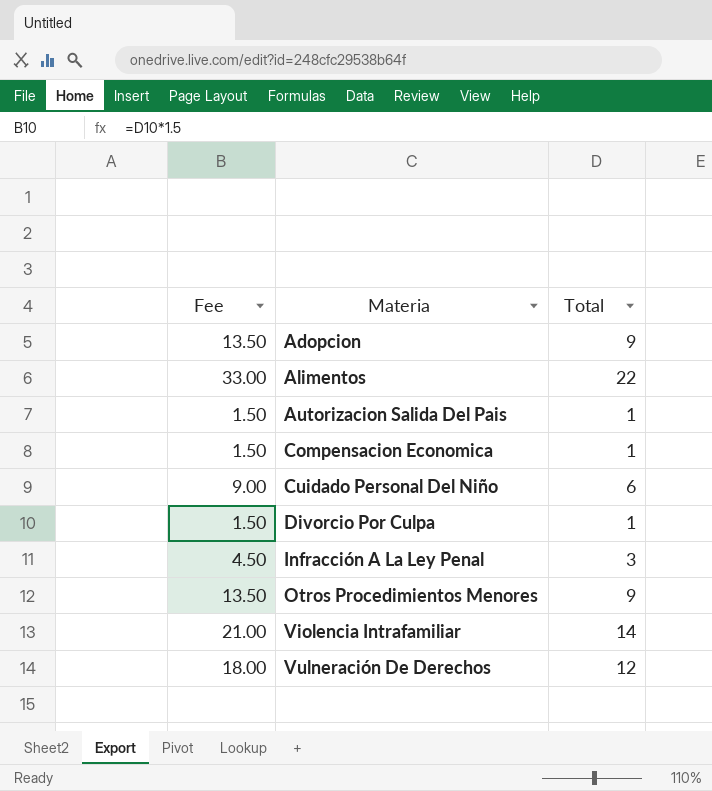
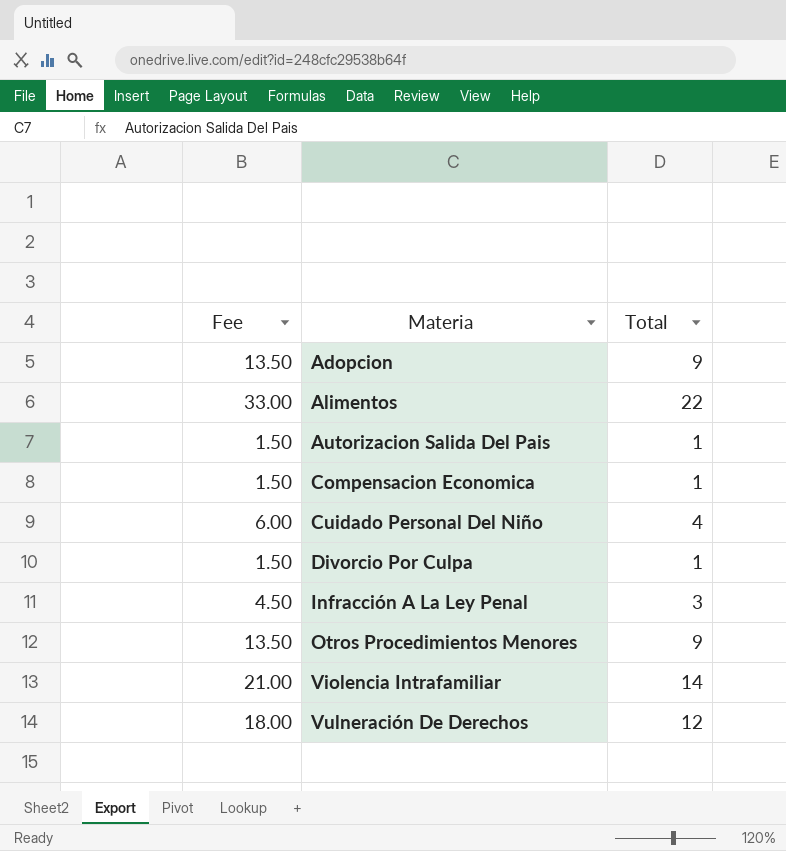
Cuidado Personal Del Niño | Fee: 9.00 -> 6.00
Cuidado Personal Del Niño | Total: 6 -> 4

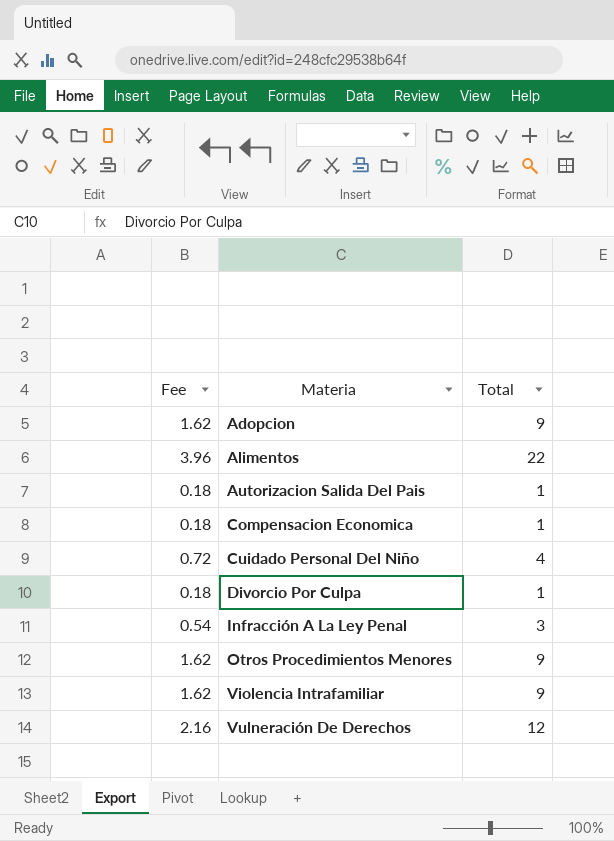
column Fee | formula: [Total] * 1.5 -> [Total] * 0.18
Violencia Intrafamiliar | Total: 14 -> 9

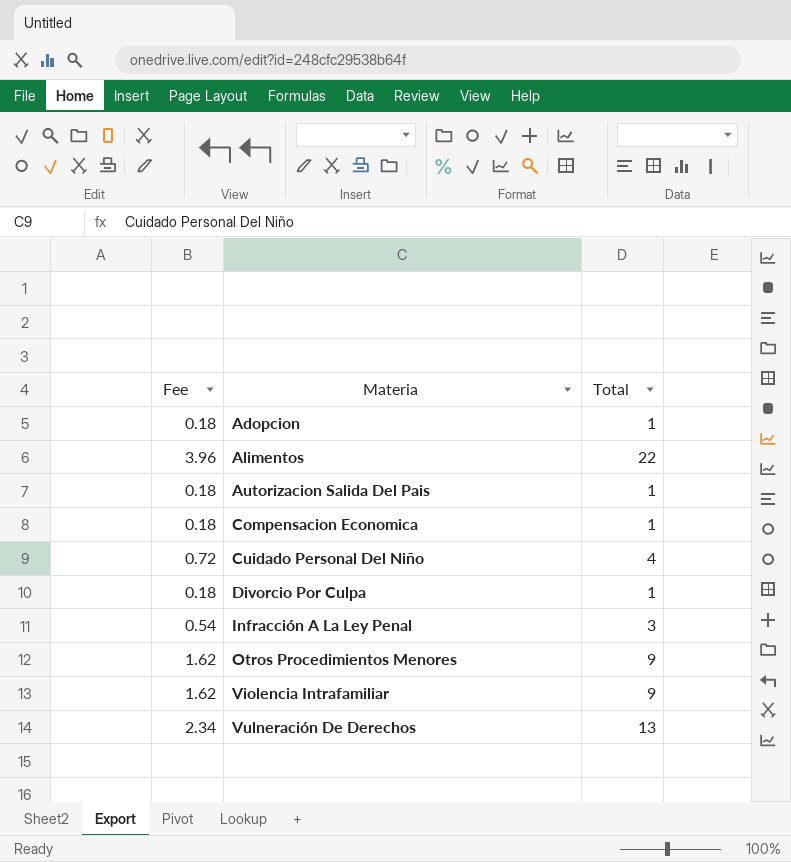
Adopcion | Fee: 1.62 -> 0.18
Adopcion | Total: 9 -> 1
Vulneración De Derechos | Fee: 2.16 -> 2.34
Vulneración De Derechos | Total: 12 -> 13

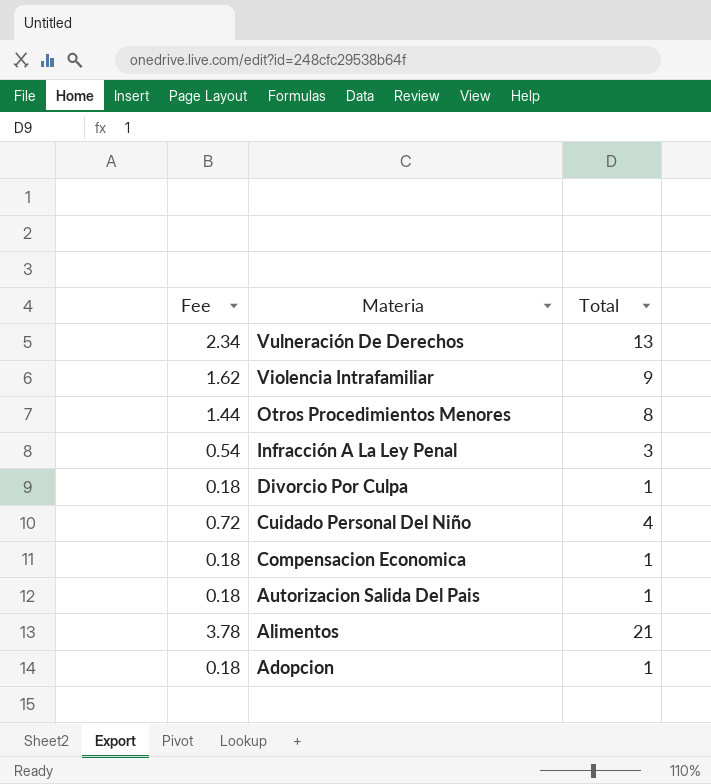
row order: Materia ascending -> Materia descending
Otros Procedimientos Menores | Fee: 1.62 -> 1.44
Otros Procedimientos Menores | Total: 9 -> 8
Alimentos | Fee: 3.96 -> 3.78
Alimentos | Total: 22 -> 21

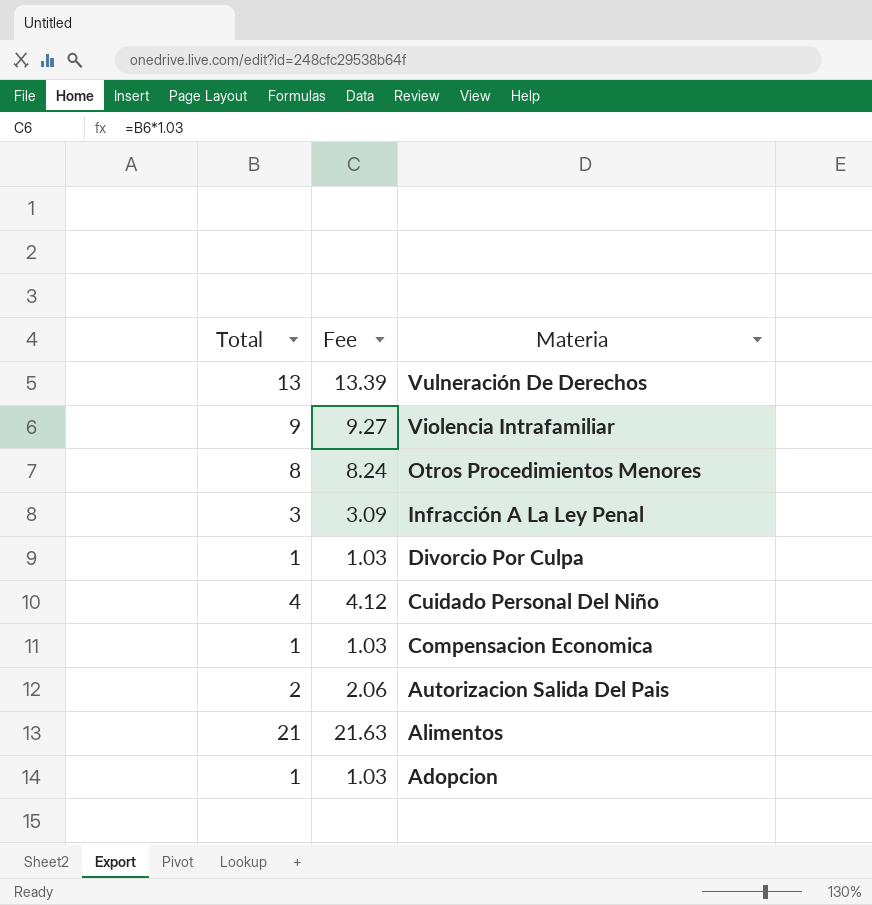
column Total | position: 3 -> 1
column Fee | formula: [Total] * 0.18 -> [Total] * 1.03
Autorizacion Salida Del Pais | Total: 1 -> 2

